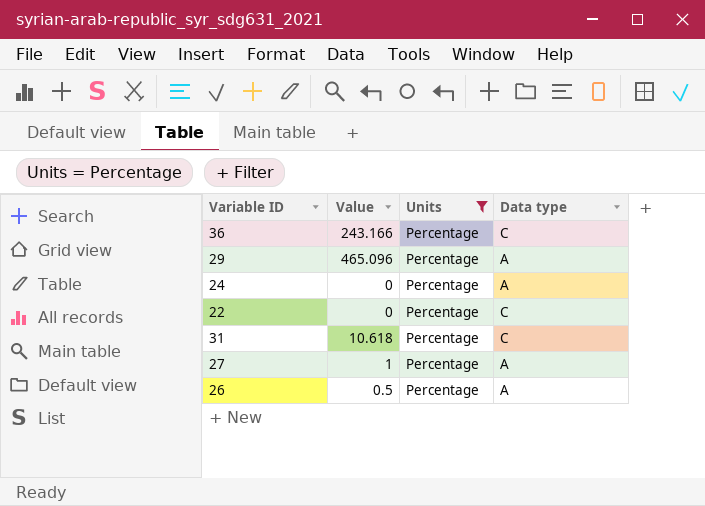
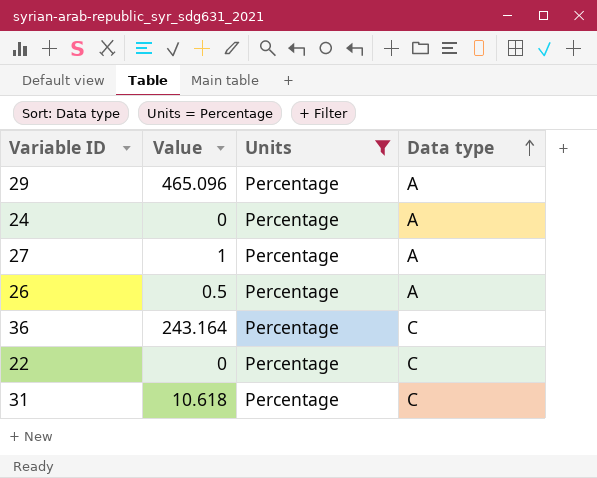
row order: none -> Data type ascending
36 | Value: 243.166 -> 243.164

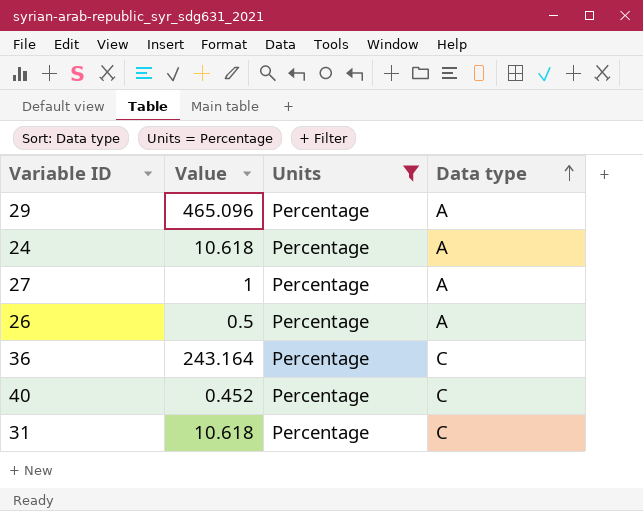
row 22: 0 | Percentage | C -> none
24 | Value: 0 -> 10.618
row 40: none -> 0.452 | Percentage | C

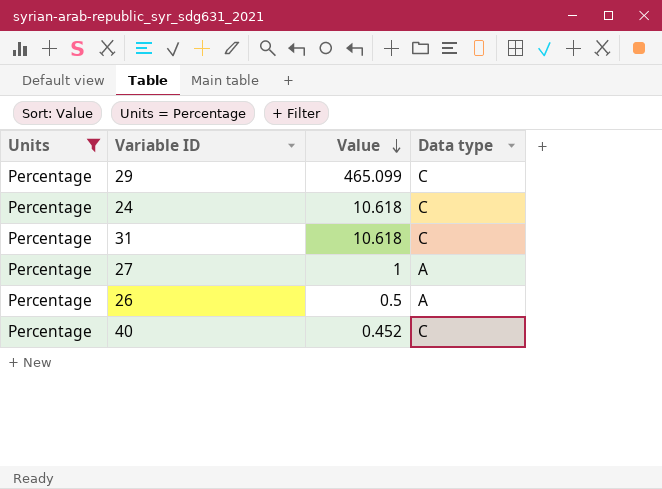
row order: Data type ascending -> Value descending
column Units | position: 3 -> 1
row 36: 243.164 | Percentage | C -> none
29 | Value: 465.096 -> 465.099
29 | Data type: A -> C
24 | Data type: A -> C

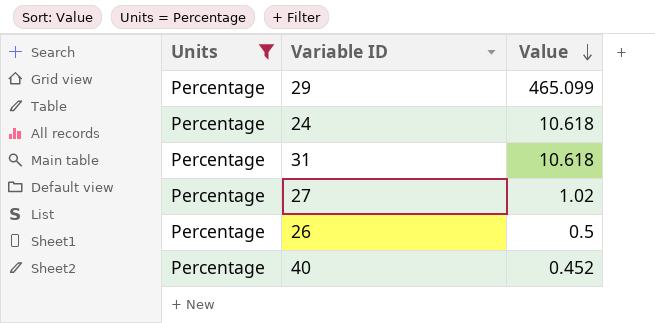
column Data type | position: 4 -> none
27 | Value: 1 -> 1.02

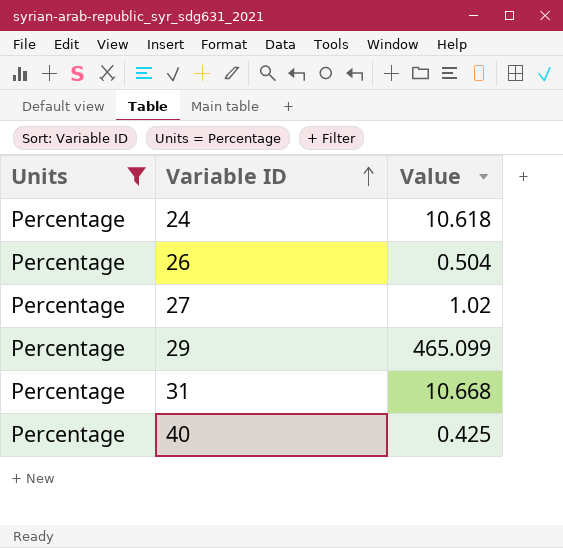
row order: Value descending -> Variable ID ascending
26 | Value: 0.5 -> 0.504
31 | Value: 10.618 -> 10.668
40 | Value: 0.452 -> 0.425

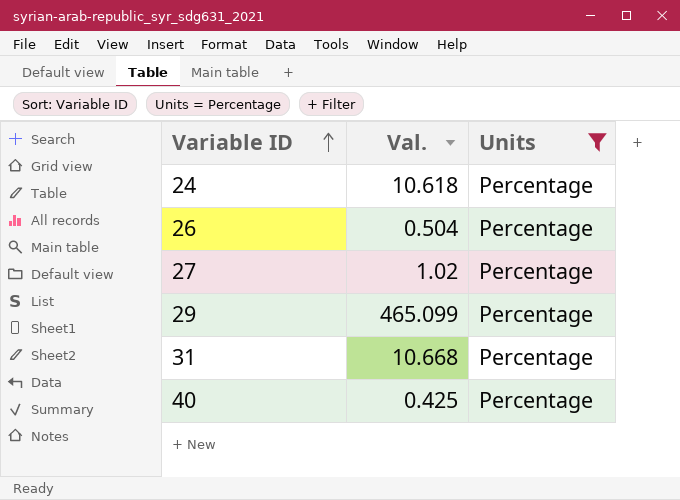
column name: Value -> Val.
column Units | position: 1 -> 3

